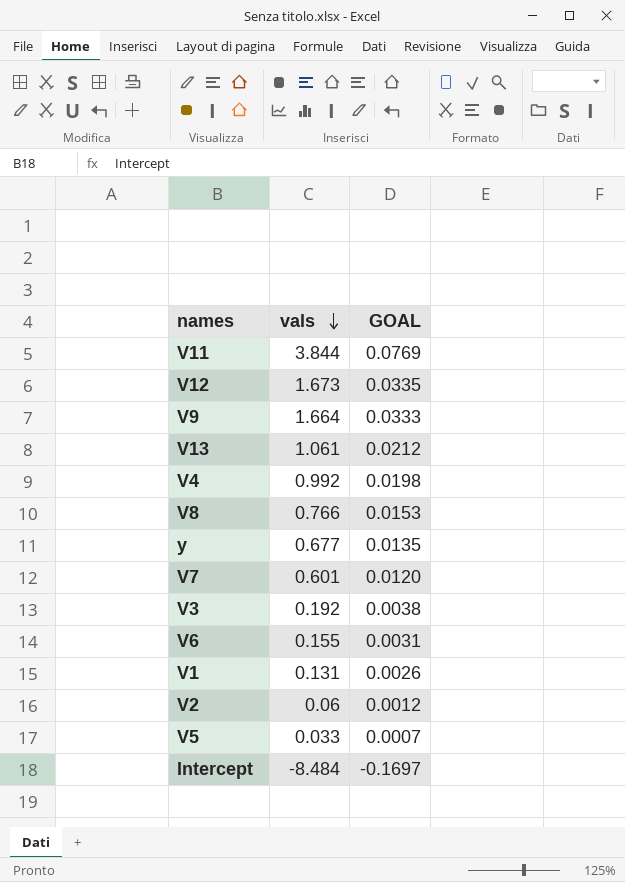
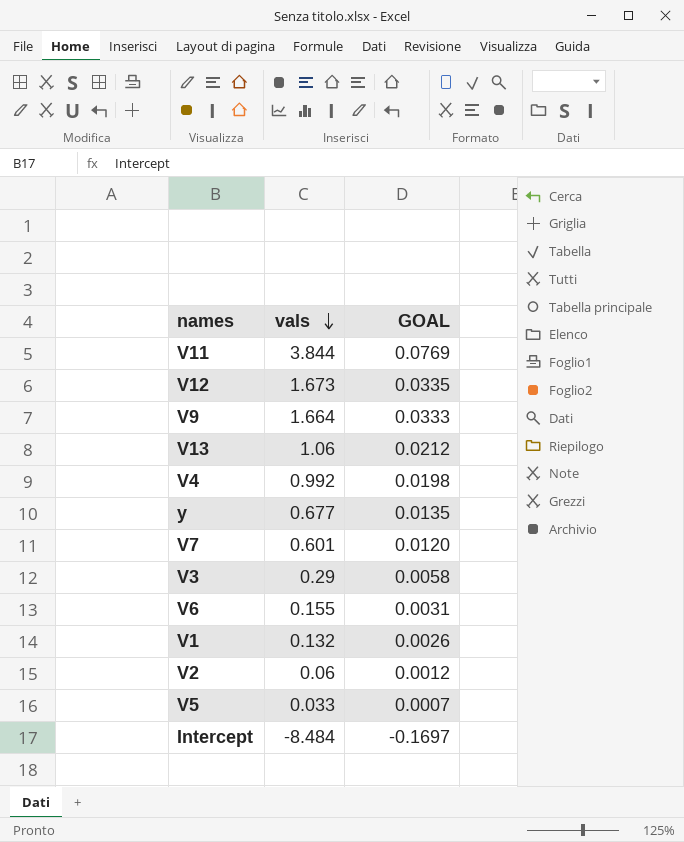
row V8: 0.766 | 0.0153 -> none
V13 | vals: 1.061 -> 1.06
V3 | vals: 0.192 -> 0.29
V3 | GOAL: 0.0038 -> 0.0058
V1 | vals: 0.131 -> 0.132

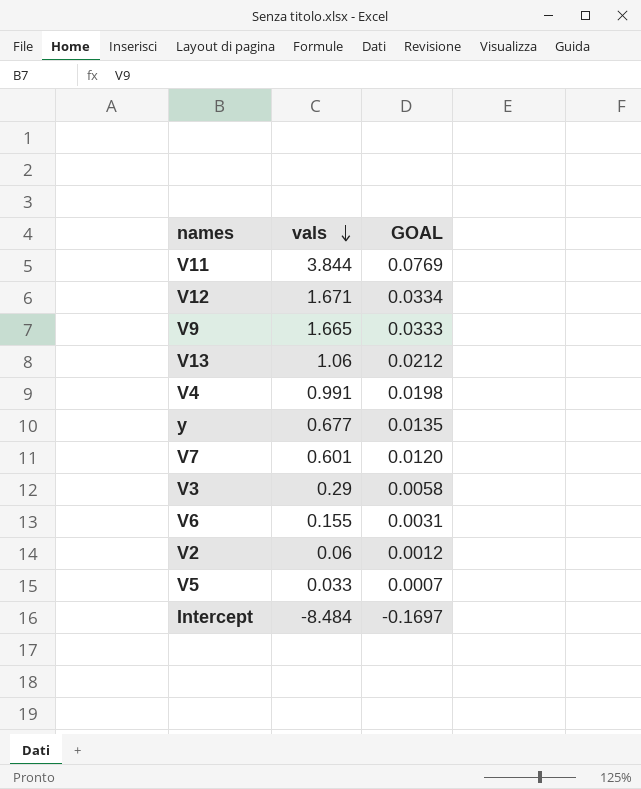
row V1: 0.132 | 0.0026 -> none
V12 | vals: 1.673 -> 1.671
V12 | GOAL: 0.0335 -> 0.0334
V9 | vals: 1.664 -> 1.665
V4 | vals: 0.992 -> 0.991

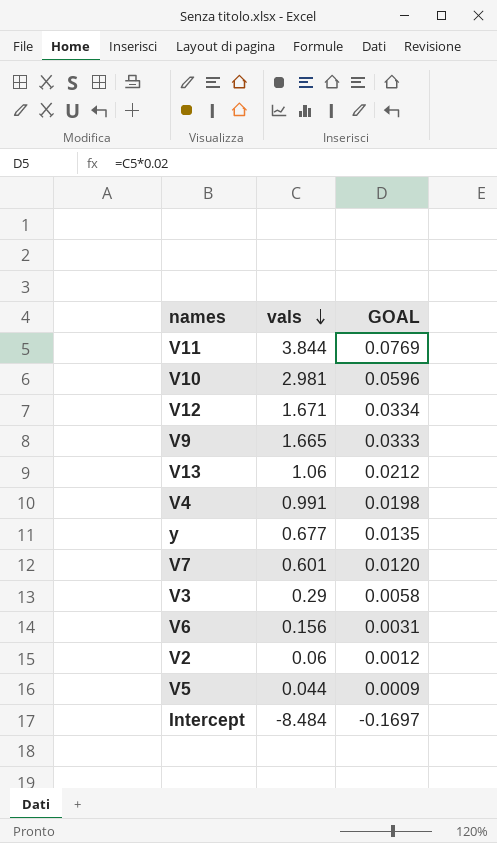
row V10: none -> 2.981 | 0.0596
V6 | vals: 0.155 -> 0.156
V5 | vals: 0.033 -> 0.044
V5 | GOAL: 0.0007 -> 0.0009

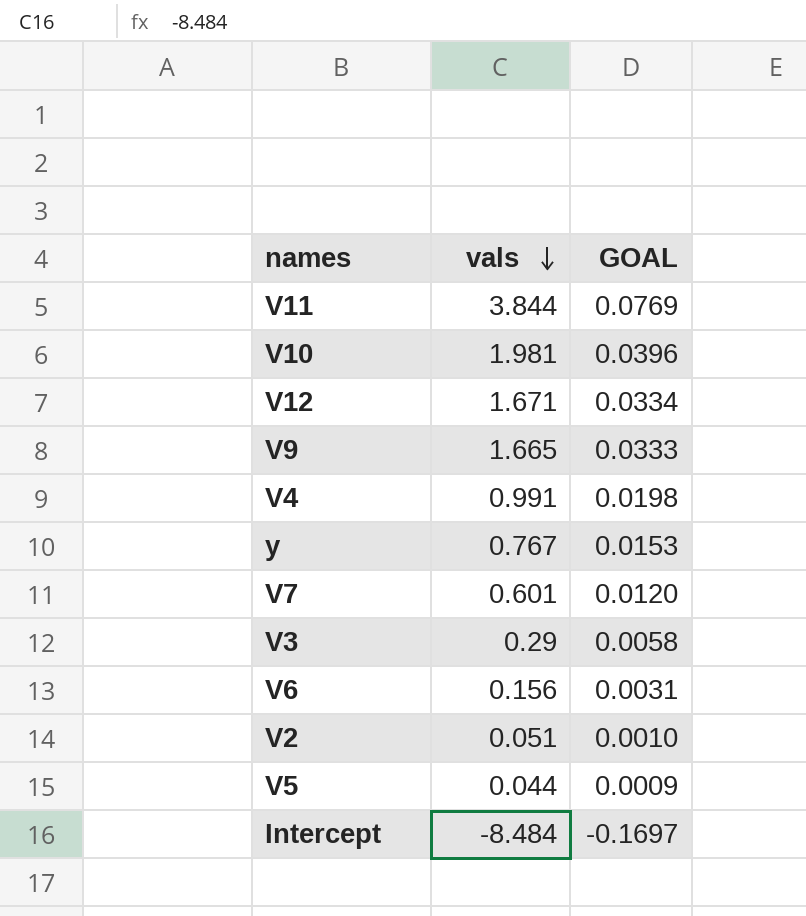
row V13: 1.06 | 0.0212 -> none
V10 | vals: 2.981 -> 1.981
V10 | GOAL: 0.0596 -> 0.0396
y | vals: 0.677 -> 0.767
y | GOAL: 0.0135 -> 0.0153
V2 | vals: 0.06 -> 0.051
V2 | GOAL: 0.0012 -> 0.0010

